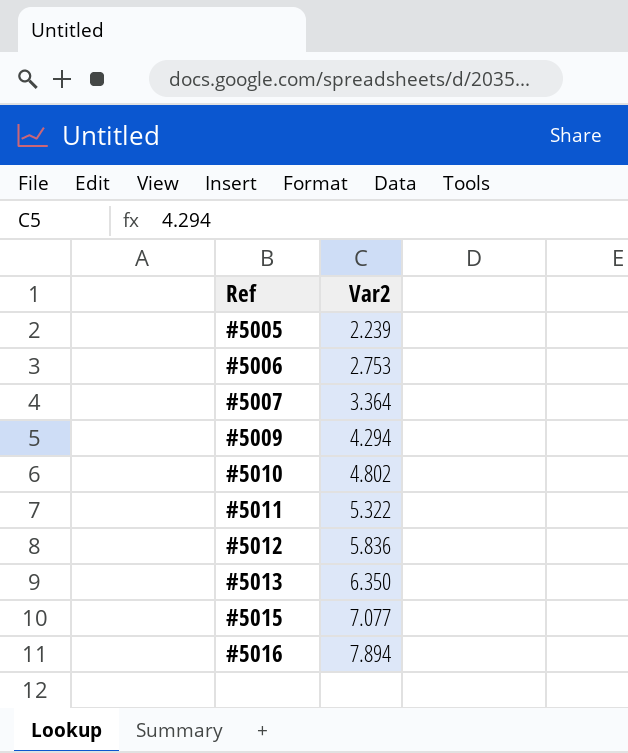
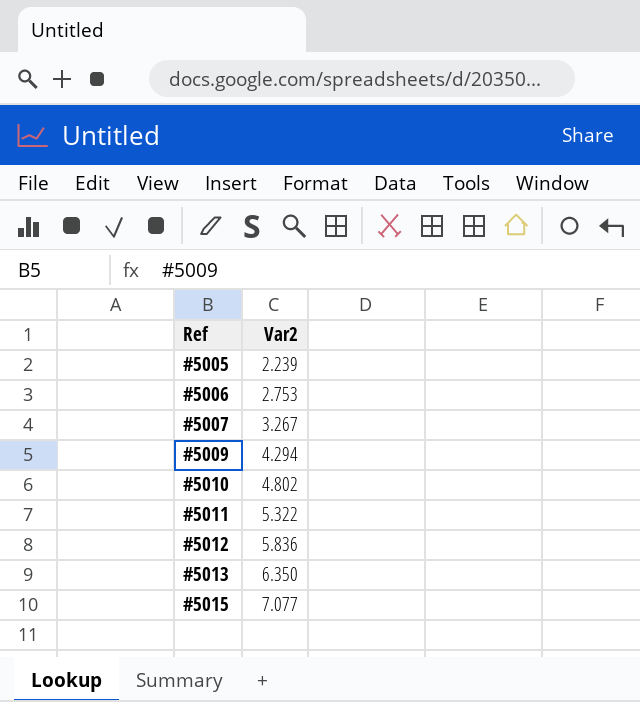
row #5016: 7.894 -> none
#5007 | Var2: 3.364 -> 3.267

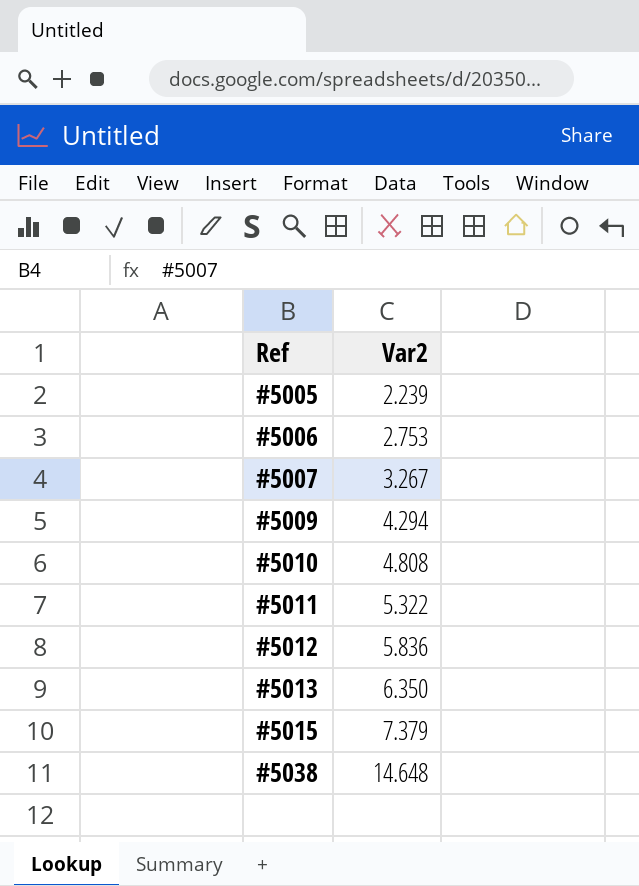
#5010 | Var2: 4.802 -> 4.808
#5015 | Var2: 7.077 -> 7.379
row #5038: none -> 14.648

